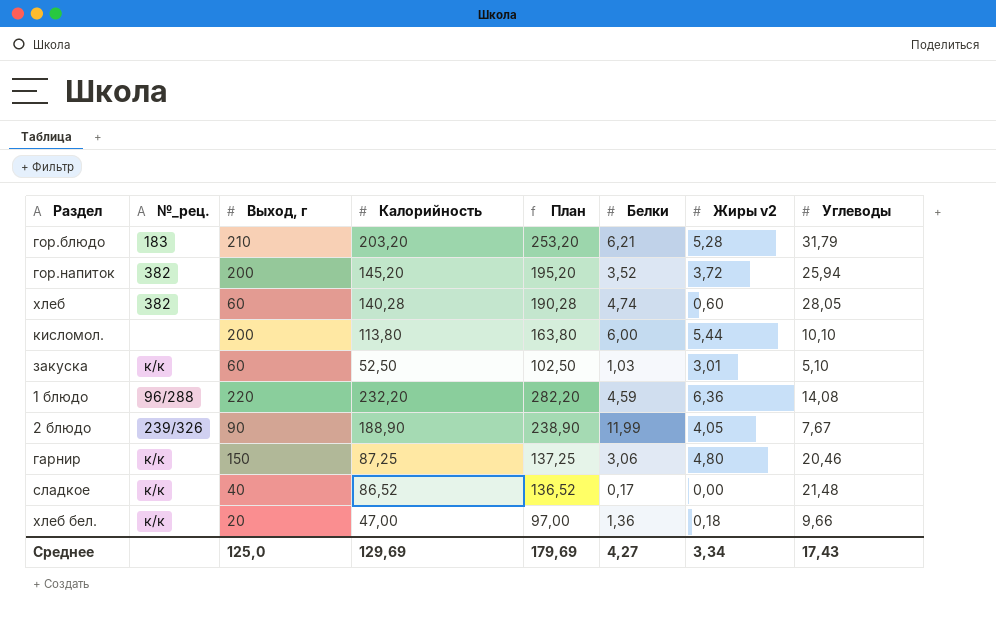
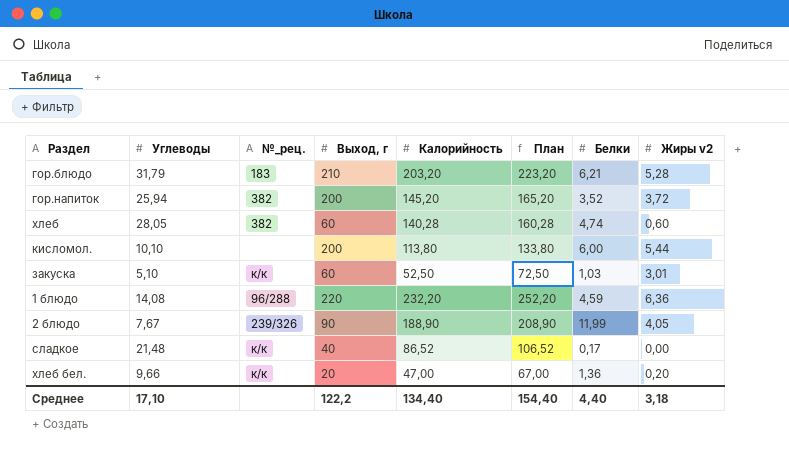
column Углеводы | position: 8 -> 2
column План | formula: [Калорийность] + 50 -> [Калорийность] + 20
row гарнир: к/к | 150 | 87,25 | 137,25 | 3,06 | 4,80 | 20,46 -> none
хлеб бел. | Жиры v2: 0,18 -> 0,20
Среднее | Углеводы: 17,43 -> 17,10
Среднее | Выход, г: 125,0 -> 122,2
Среднее | Калорийность: 129,69 -> 134,40
Среднее | План: 179,69 -> 154,40
Среднее | Белки: 4,27 -> 4,40
Среднее | Жиры v2: 3,34 -> 3,18

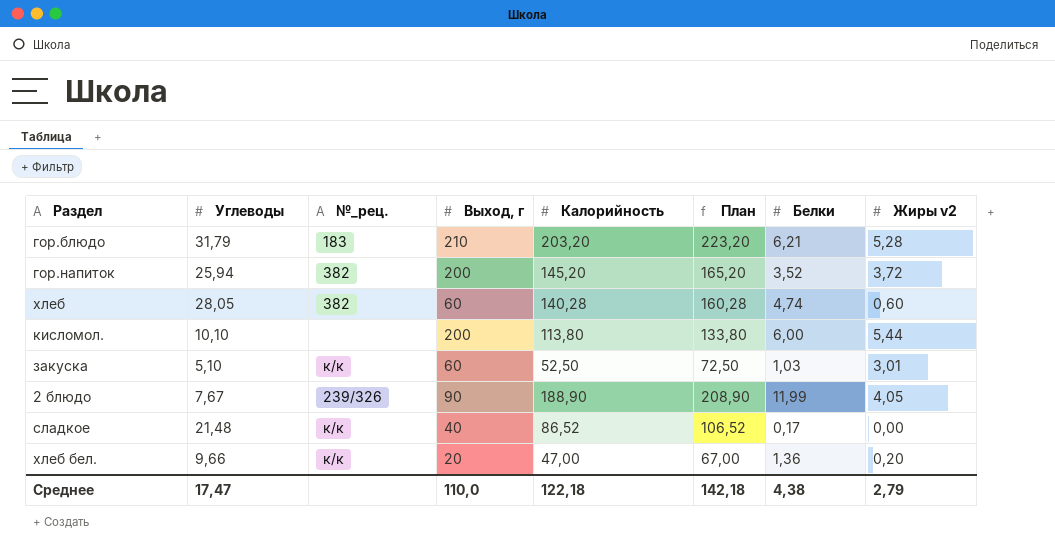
row 1 блюдо: 14,08 | 96/288 | 220 | 232,20 | 252,20 | 4,59 | 6,36 -> none
Среднее | Углеводы: 17,10 -> 17,47
Среднее | Выход, г: 122,2 -> 110,0
Среднее | Калорийность: 134,40 -> 122,18
Среднее | План: 154,40 -> 142,18
Среднее | Белки: 4,40 -> 4,38
Среднее | Жиры v2: 3,18 -> 2,79

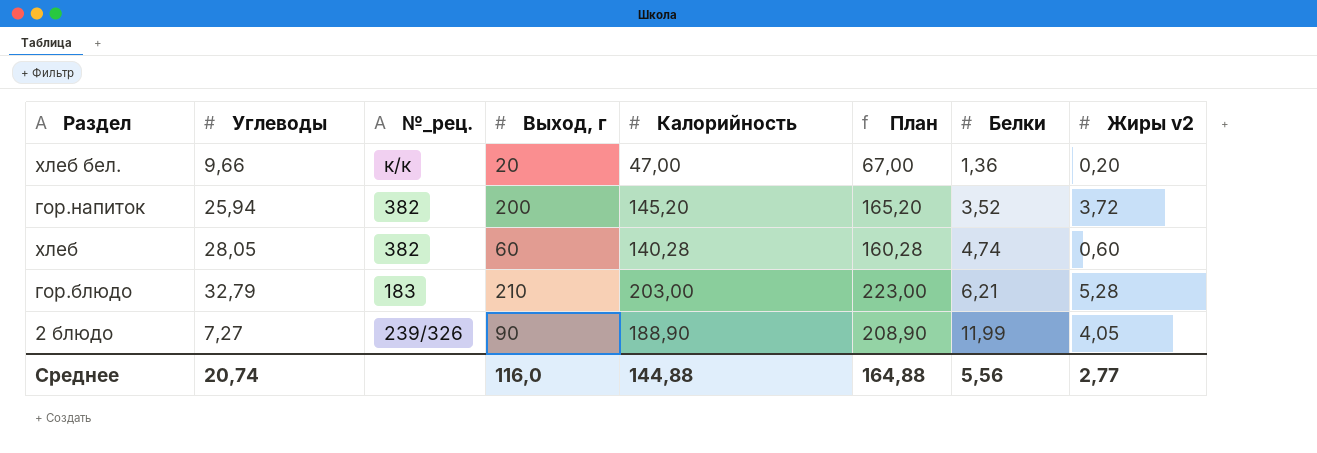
row order: none -> Белки ascending
row кисломол.: 10,10 | none | 200 | 113,80 | 133,80 | 6,00 | 5,44 -> none
row закуска: 5,10 | к/к | 60 | 52,50 | 72,50 | 1,03 | 3,01 -> none
row сладкое: 21,48 | к/к | 40 | 86,52 | 106,52 | 0,17 | 0,00 -> none
гор.блюдо | Углеводы: 31,79 -> 32,79
гор.блюдо | Калорийность: 203,20 -> 203,00
гор.блюдо | План: 223,20 -> 223,00
2 блюдо | Углеводы: 7,67 -> 7,27
Среднее | Углеводы: 17,47 -> 20,74
Среднее | Выход, г: 110,0 -> 116,0
Среднее | Калорийность: 122,18 -> 144,88
Среднее | План: 142,18 -> 164,88
Среднее | Белки: 4,38 -> 5,56
Среднее | Жиры v2: 2,79 -> 2,77

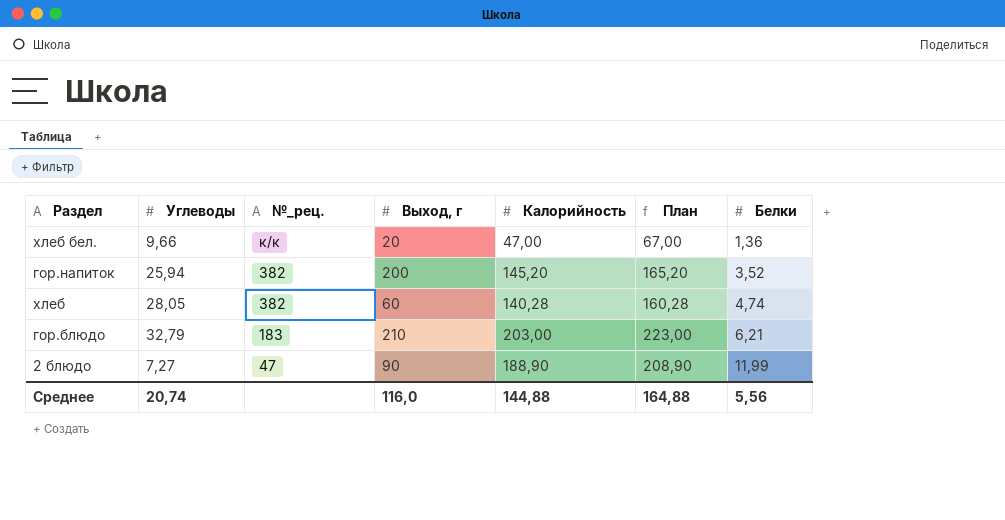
column Жиры v2 | position: 8 -> none
2 блюдо | №_рец.: 239/326 -> 47

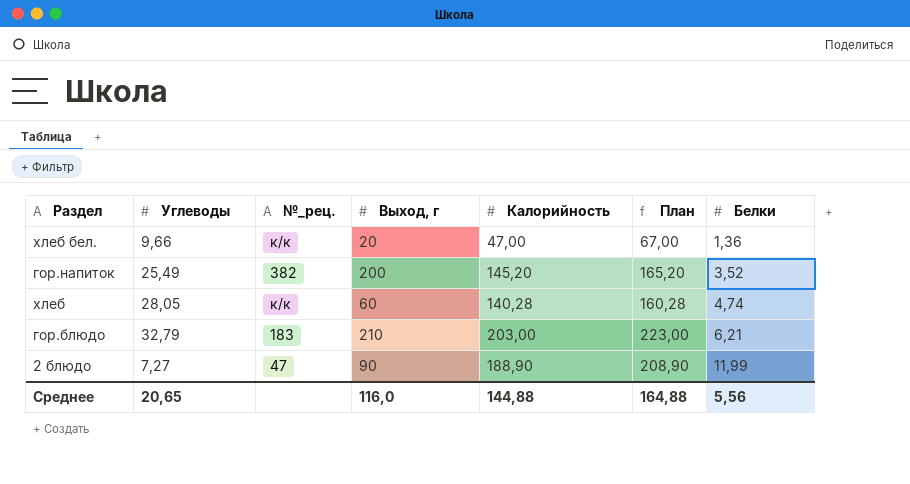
гор.напиток | Углеводы: 25,94 -> 25,49
хлеб | №_рец.: 382 -> к/к
Среднее | Углеводы: 20,74 -> 20,65

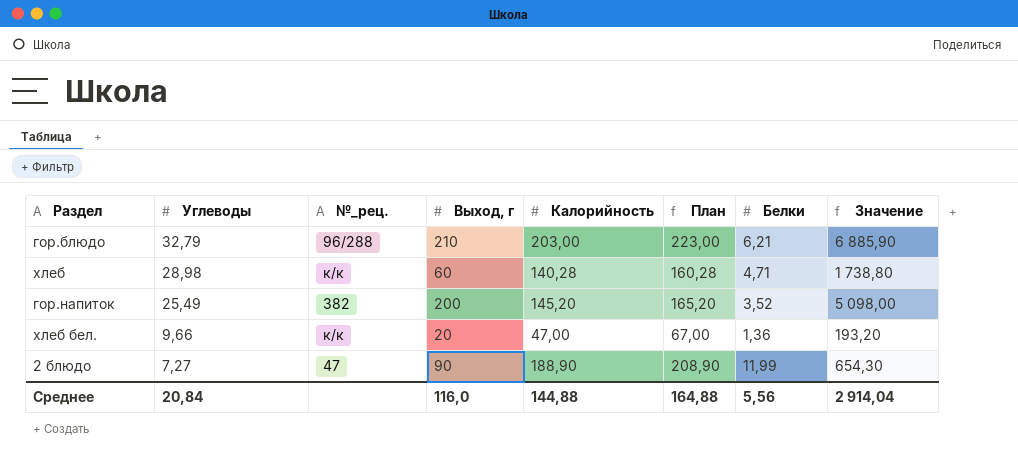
row order: Белки ascending -> Углеводы descending
column Значение | formula: none -> [Углеводы] * [Выход, г]
гор.блюдо | №_рец.: 183 -> 96/288
хлеб | Углеводы: 28,05 -> 28,98
хлеб | Белки: 4,74 -> 4,71
Среднее | Углеводы: 20,65 -> 20,84

